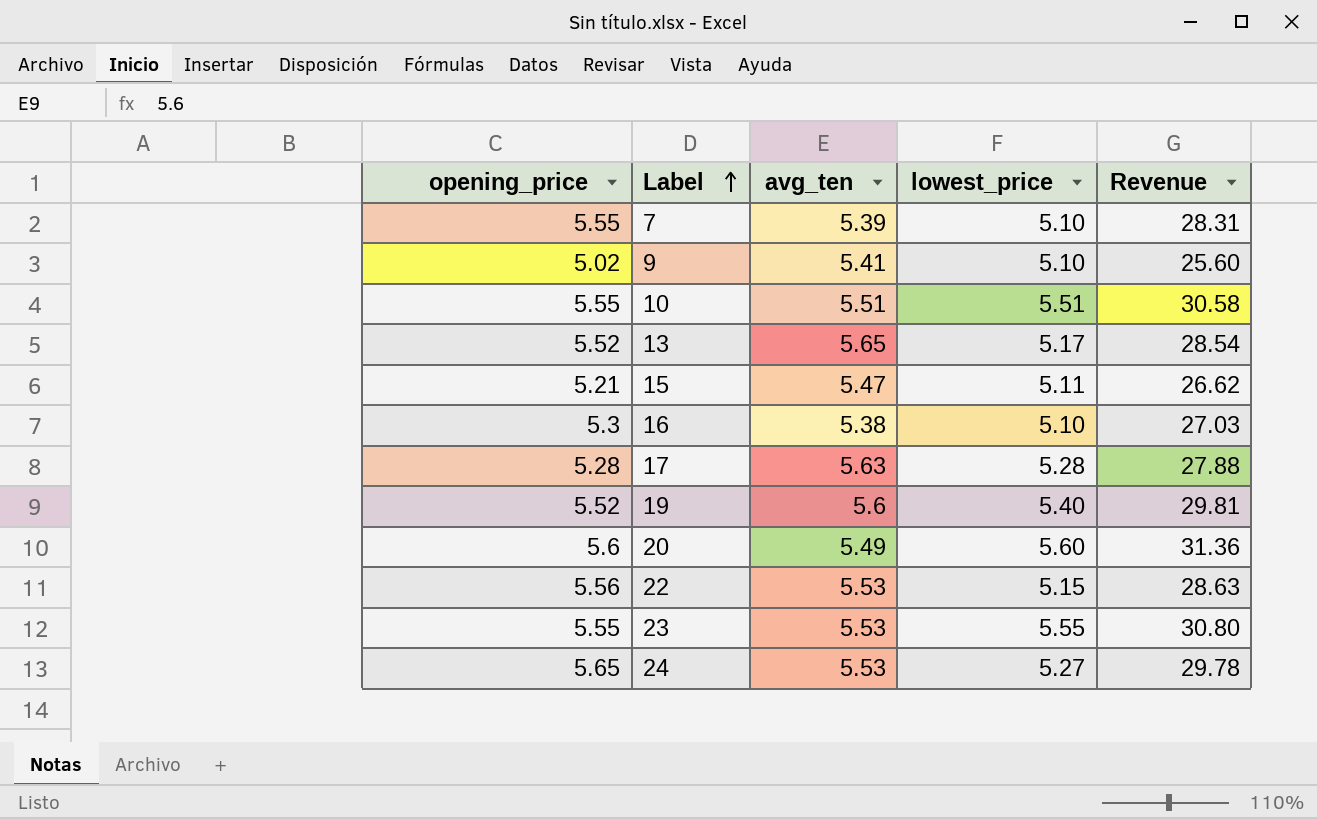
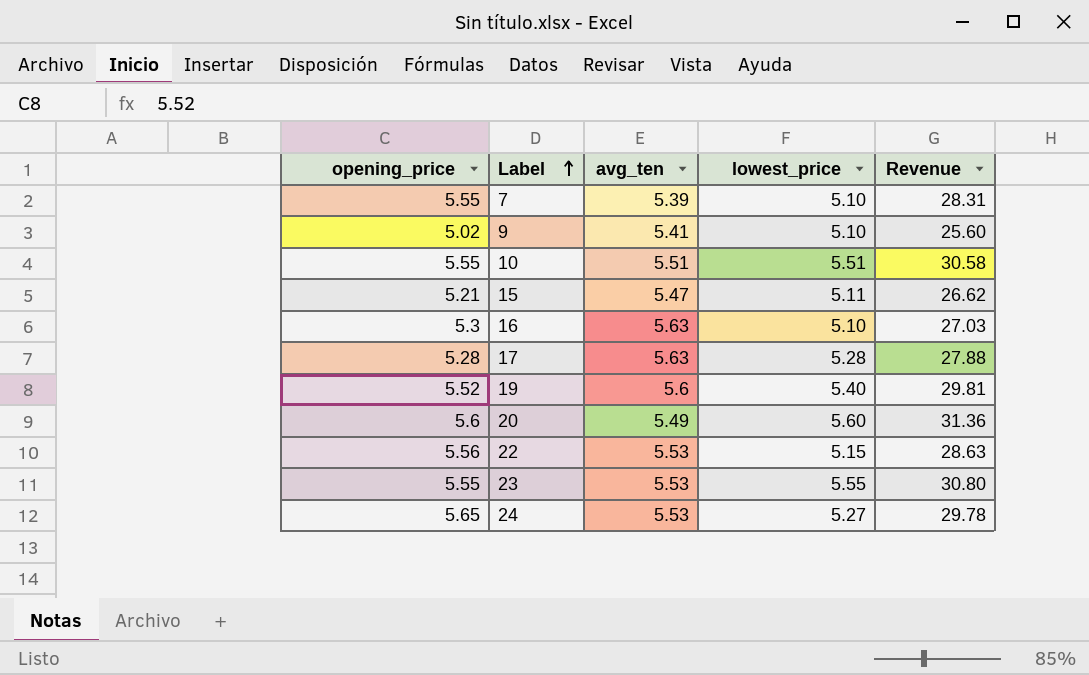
row 13: 5.52 | 5.65 | 5.17 | 28.54 -> none
16 | avg_ten: 5.38 -> 5.63

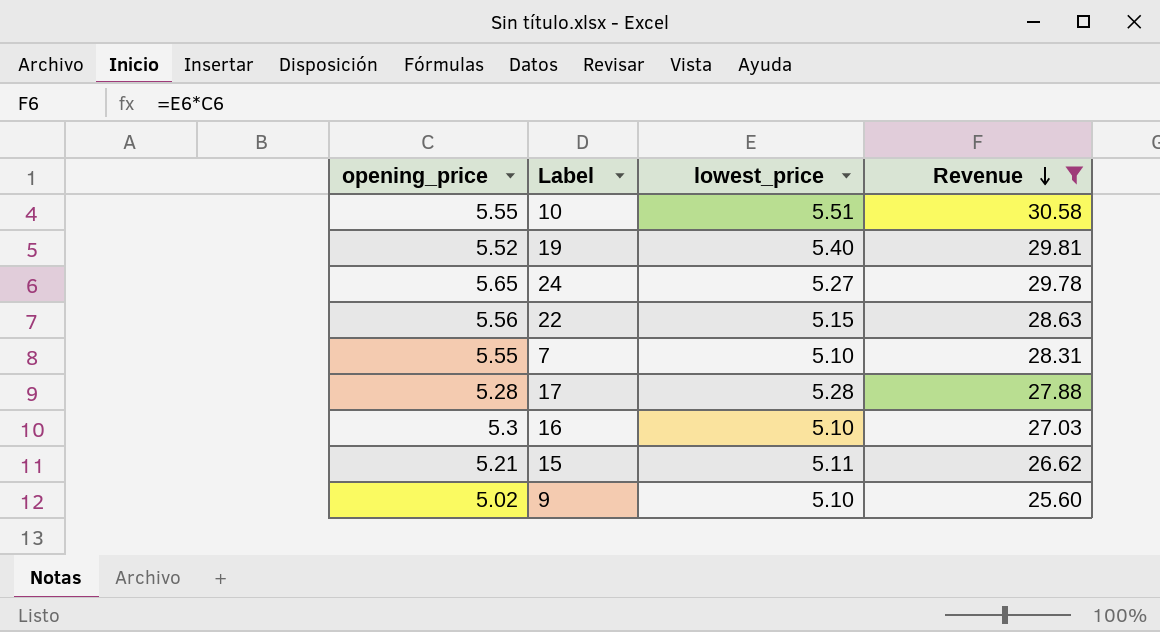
filter: none -> Revenue <= 30.58
row order: Label ascending -> Revenue descending
column avg_ten | position: 3 -> none

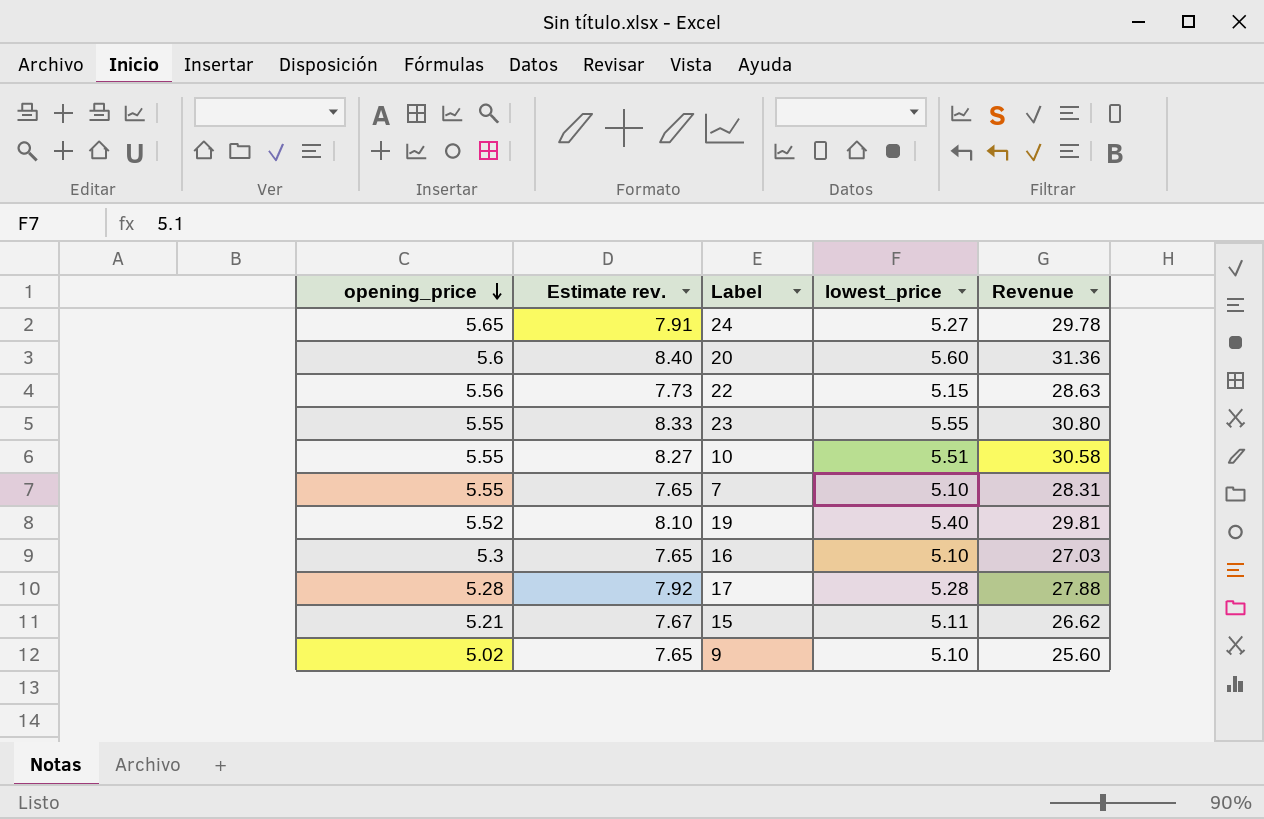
filter: Revenue <= 30.58 -> none
row order: Revenue descending -> opening_price descending
column Estimate rev. | formula: none -> [lowest_price] * 1.5

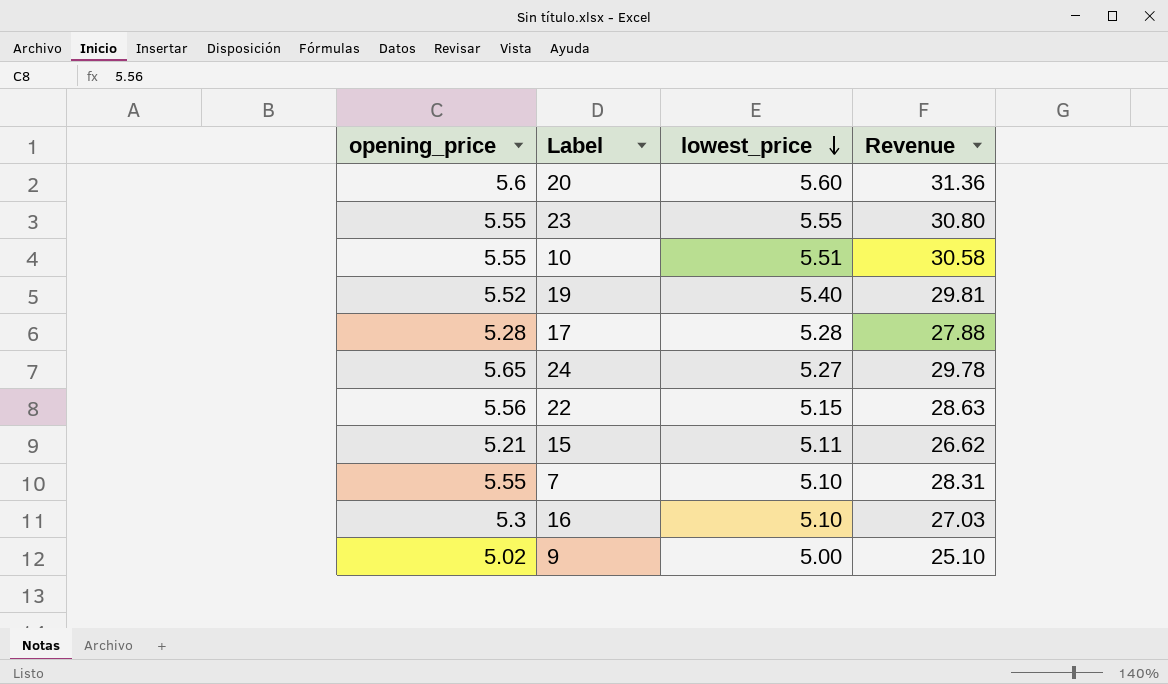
row order: opening_price descending -> lowest_price descending
column Estimate rev. | formula: [lowest_price] * 1.5 -> none
9 | lowest_price: 5.10 -> 5.00
9 | Revenue: 25.60 -> 25.10

